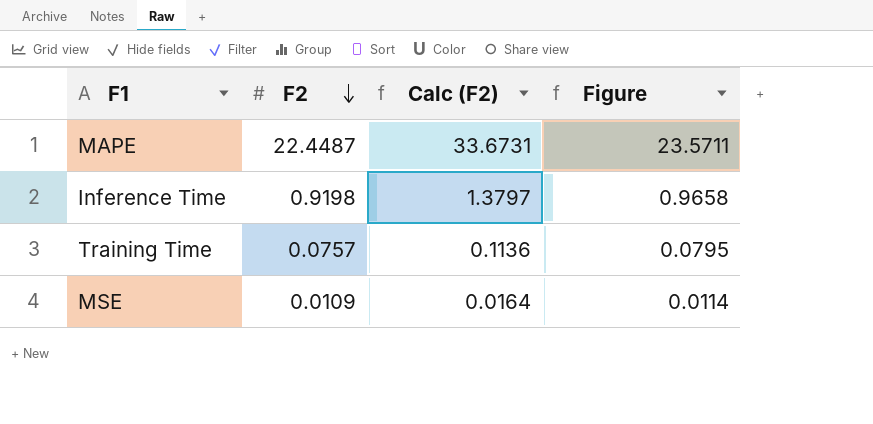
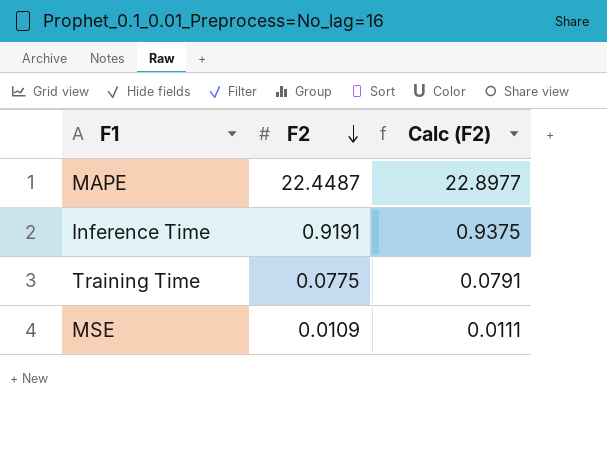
column Figure | formula: [F2] * 1.05 -> none
column Calc (F2) | formula: [F2] * 1.5 -> [F2] * 1.02
Inference Time | F2: 0.9198 -> 0.9191
Training Time | F2: 0.0757 -> 0.0775

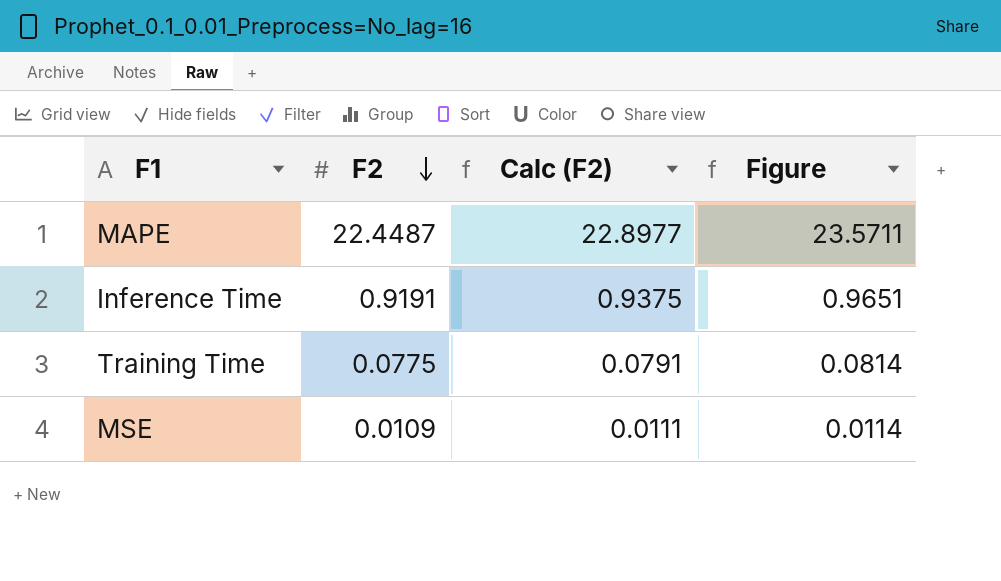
column Figure | formula: none -> [F2] * 1.05

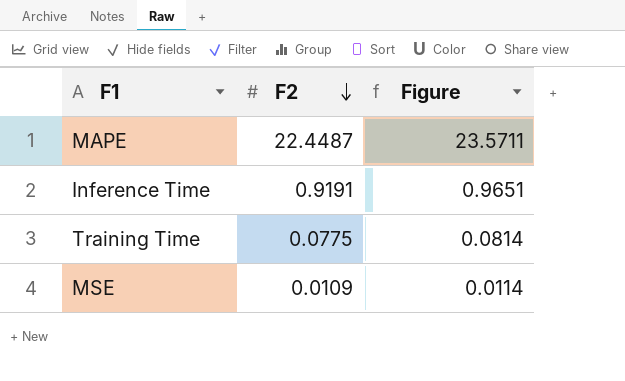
column Calc (F2) | formula: [F2] * 1.02 -> none

